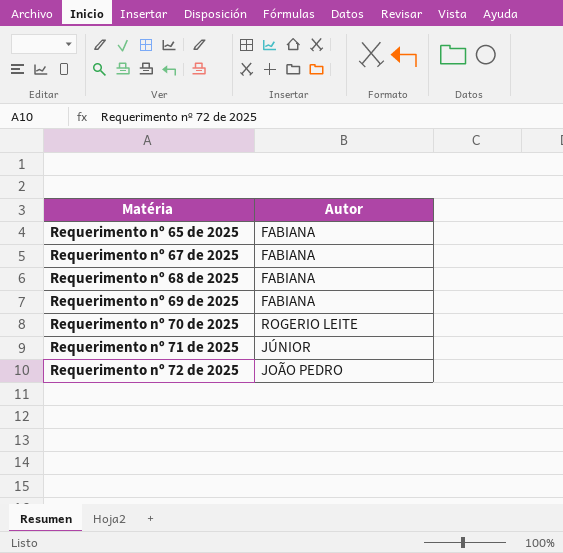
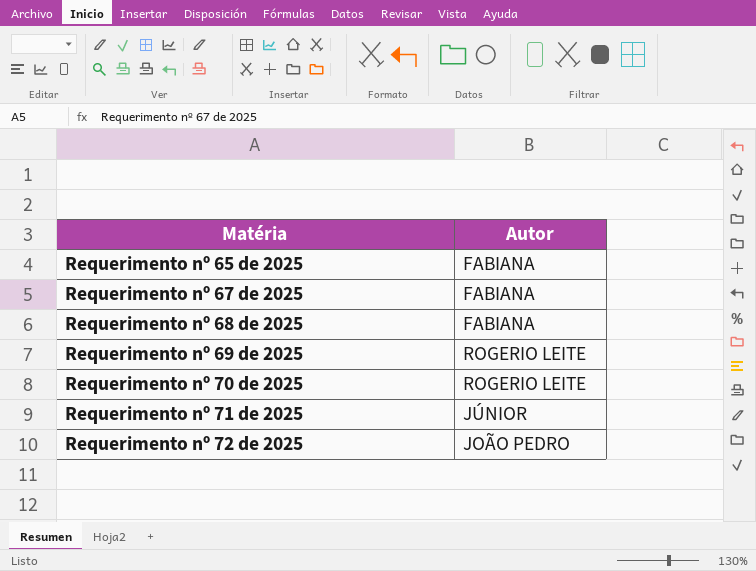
Requerimento nº 69 de 2025 | Autor: FABIANA -> ROGERIO LEITE

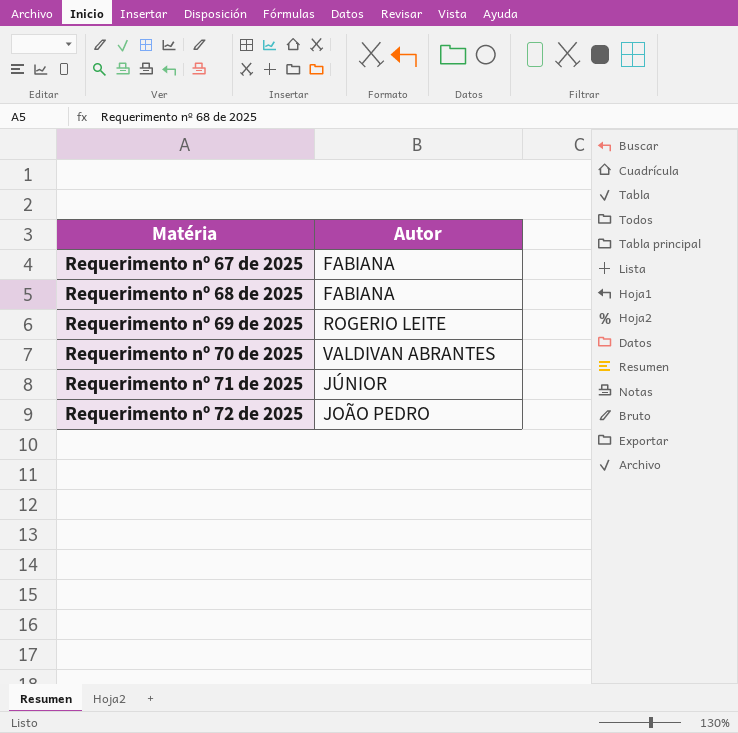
row Requerimento nº 65 de 2025: FABIANA -> none
Requerimento nº 70 de 2025 | Autor: ROGERIO LEITE -> VALDIVAN ABRANTES

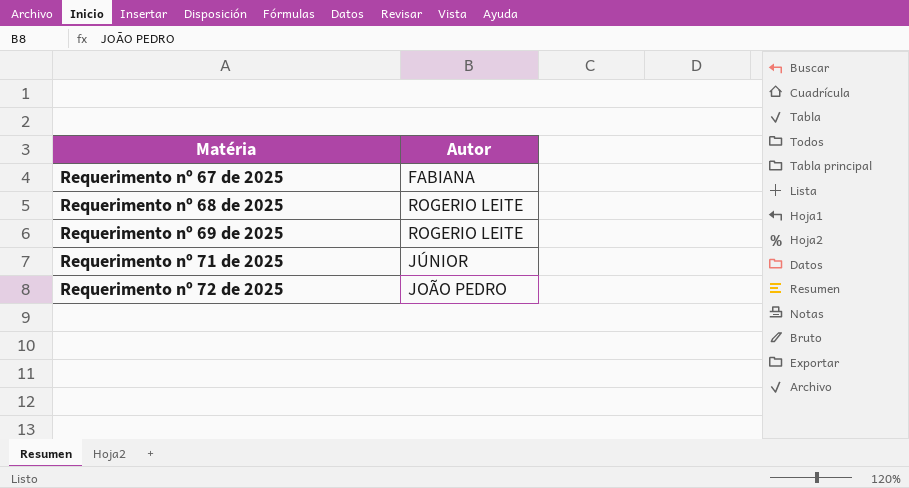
row Requerimento nº 70 de 2025: VALDIVAN ABRANTES -> none
Requerimento nº 68 de 2025 | Autor: FABIANA -> ROGERIO LEITE

